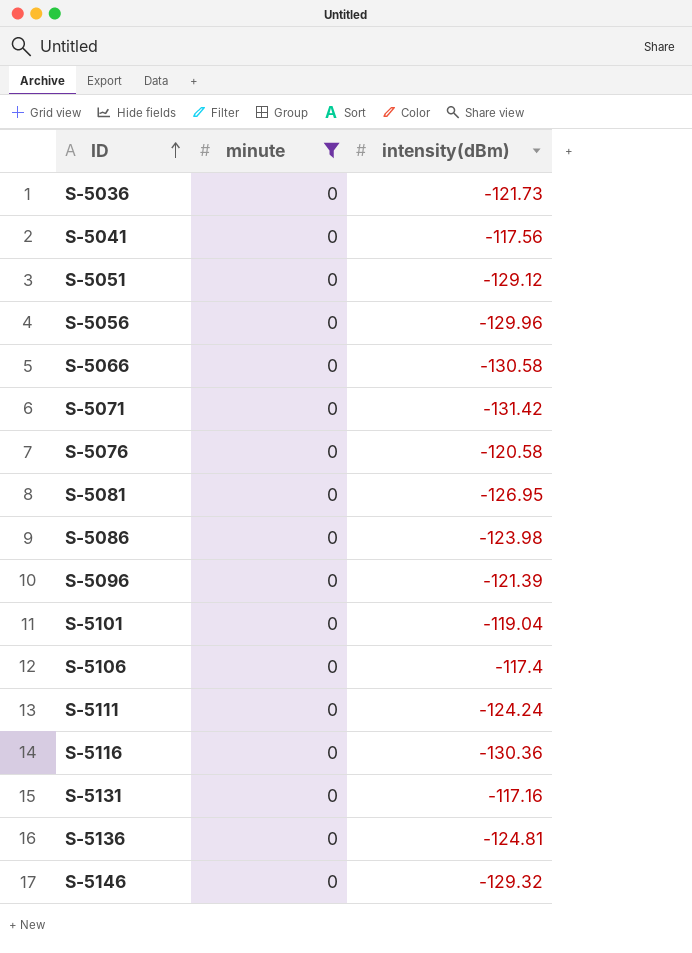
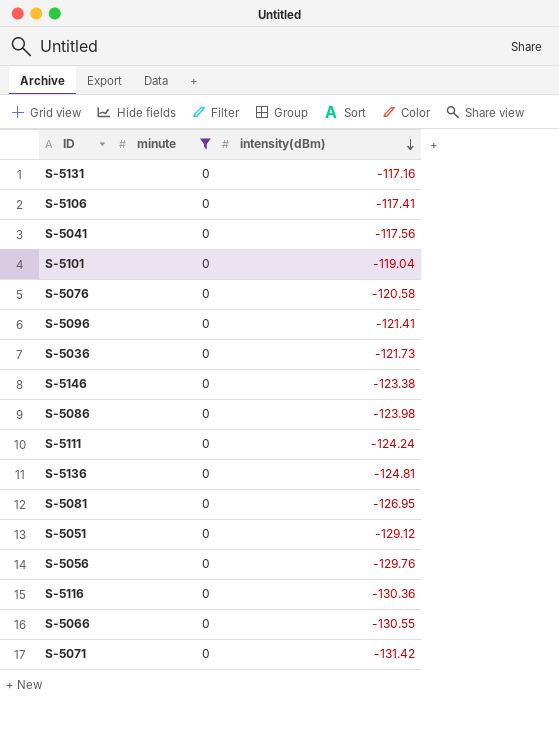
row order: ID ascending -> intensity(dBm) descending
S-5106 | intensity(dBm): -117.4 -> -117.41
S-5096 | intensity(dBm): -121.39 -> -121.41
S-5146 | intensity(dBm): -129.32 -> -123.38
S-5056 | intensity(dBm): -129.96 -> -129.76
S-5066 | intensity(dBm): -130.58 -> -130.55

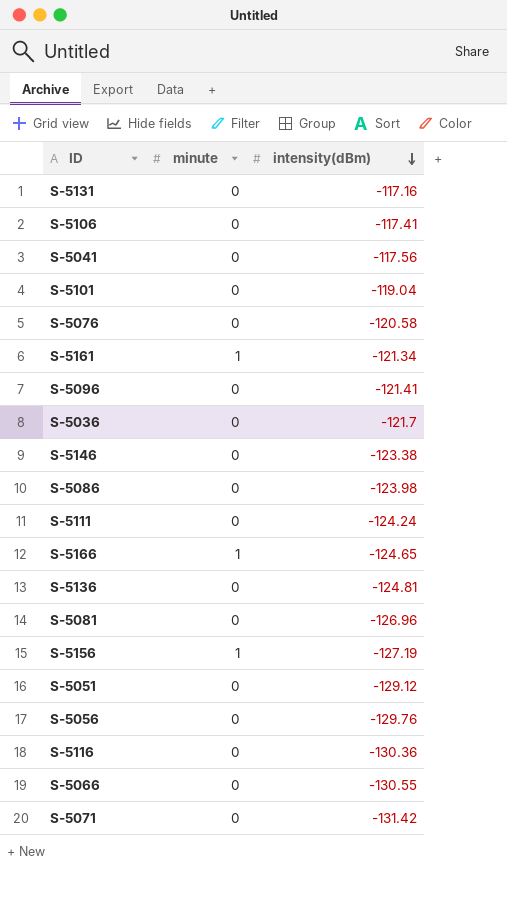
filter: minute = 0 -> none
S-5036 | intensity(dBm): -121.73 -> -121.7
S-5081 | intensity(dBm): -126.95 -> -126.96

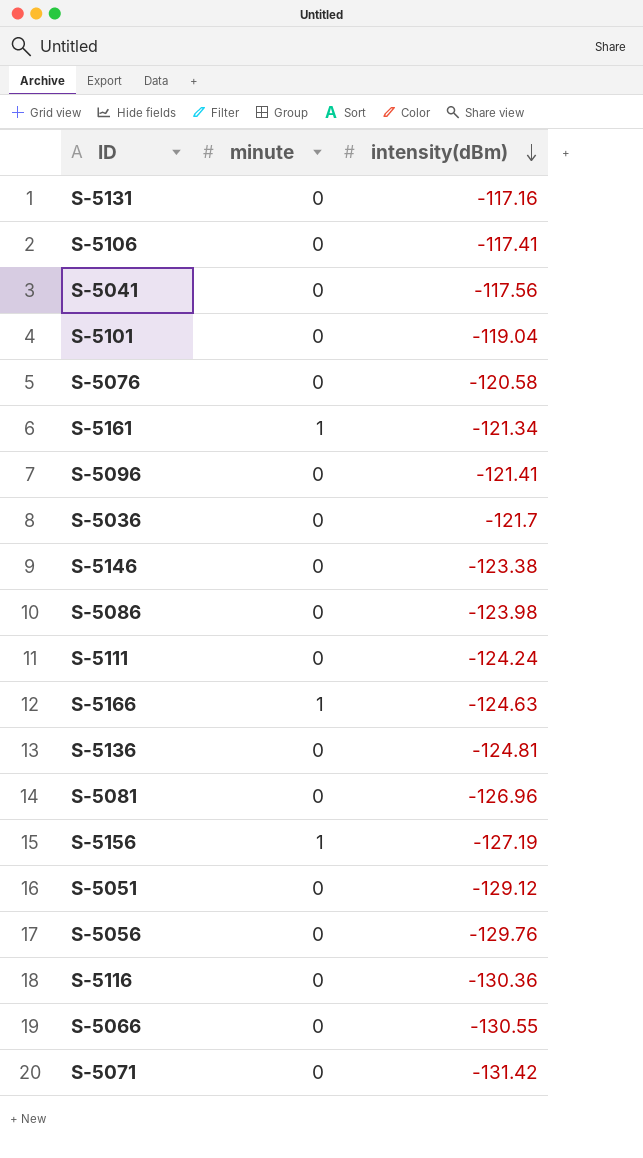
S-5166 | intensity(dBm): -124.65 -> -124.63

